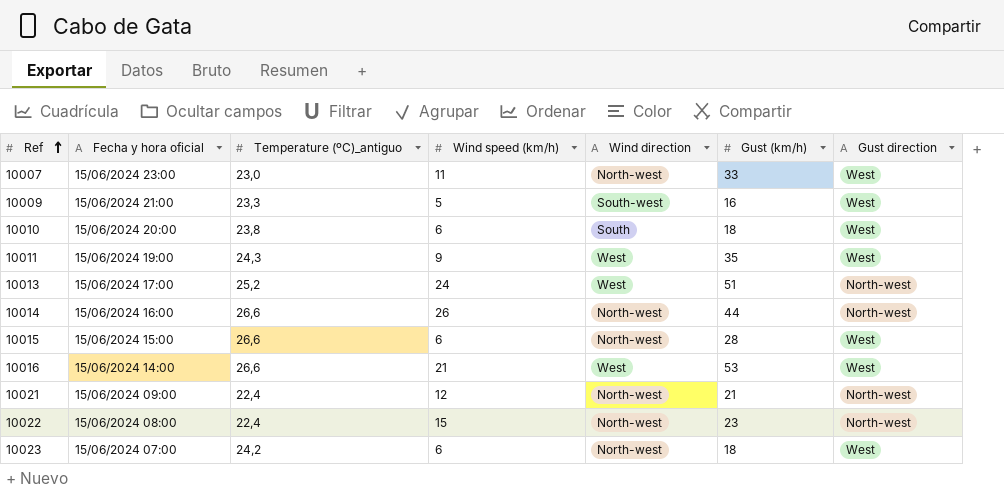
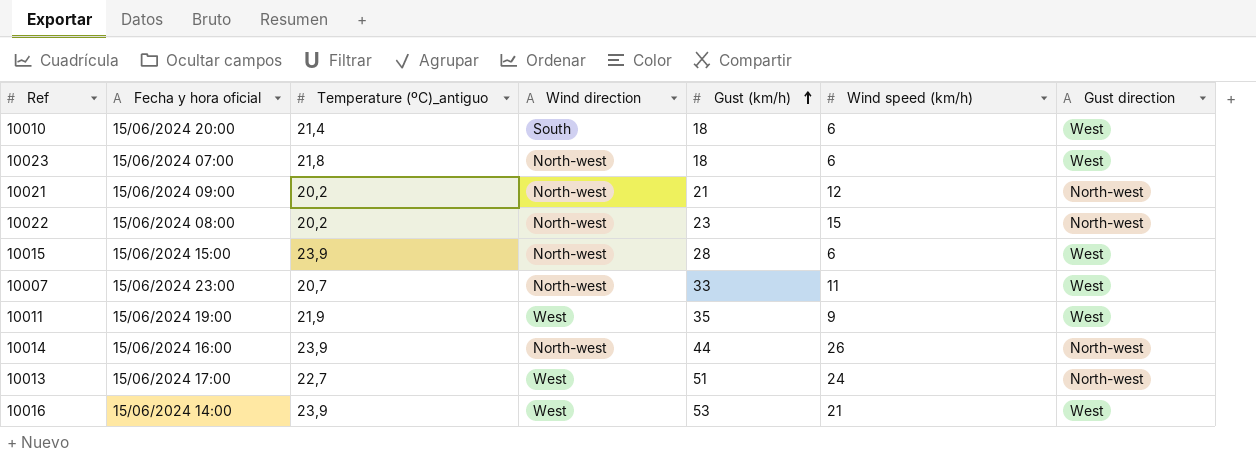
row order: Ref ascending -> Gust (km/h) ascending
column Wind speed (km/h) | position: 4 -> 6
row 10009: 15/06/2024 21:00 | 23,3 | 5 | South-west | 16 | West -> none
10010 | Temperature (ºC)_antiguo: 23,8 -> 21,4
10023 | Temperature (ºC)_antiguo: 24,2 -> 21,8
10021 | Temperature (ºC)_antiguo: 22,4 -> 20,2
10022 | Temperature (ºC)_antiguo: 22,4 -> 20,2
10015 | Temperature (ºC)_antiguo: 26,6 -> 23,9
10007 | Temperature (ºC)_antiguo: 23,0 -> 20,7
10011 | Temperature (ºC)_antiguo: 24,3 -> 21,9
10014 | Temperature (ºC)_antiguo: 26,6 -> 23,9
10013 | Temperature (ºC)_antiguo: 25,2 -> 22,7
10016 | Temperature (ºC)_antiguo: 26,6 -> 23,9

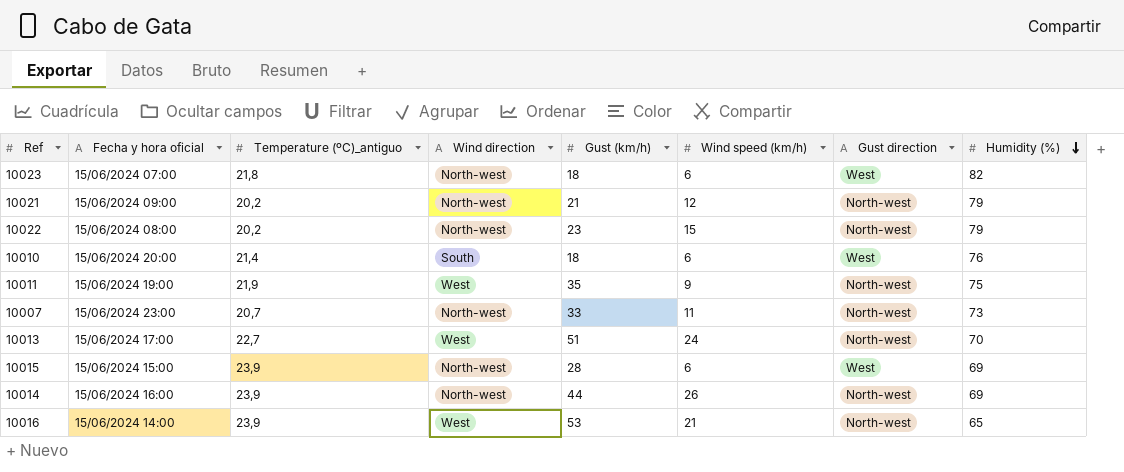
row order: Gust (km/h) ascending -> Humidity (%) descending
column Humidity (%) | position: none -> 8
10011 | Gust direction: West -> North-west
10007 | Gust direction: West -> North-west
10016 | Gust direction: West -> North-west

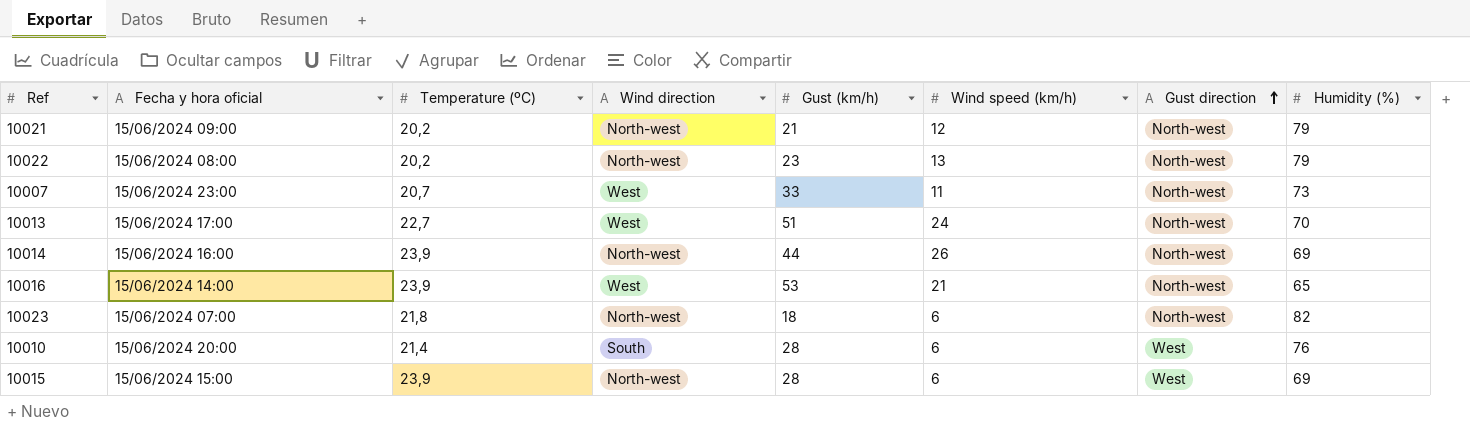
row order: Humidity (%) descending -> Gust direction ascending
column name: Temperature (ºC)_antiguo -> Temperature (ºC)
row 10011: 15/06/2024 19:00 | 21,9 | West | 35 | 9 | North-west | 75 -> none
10022 | Wind speed (km/h): 15 -> 13
10007 | Wind direction: North-west -> West
10023 | Gust direction: West -> North-west
10010 | Gust (km/h): 18 -> 28

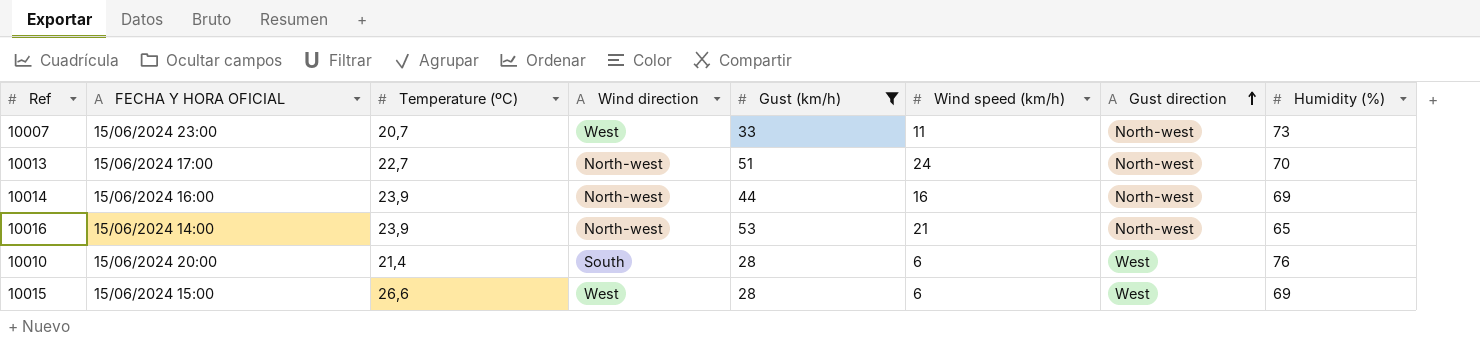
filter: none -> Gust (km/h) >= 28
column name: Fecha y hora oficial -> FECHA Y HORA OFICIAL
10013 | Wind direction: West -> North-west
10014 | Wind speed (km/h): 26 -> 16
10016 | Wind direction: West -> North-west
10015 | Temperature (ºC): 23,9 -> 26,6
10015 | Wind direction: North-west -> West

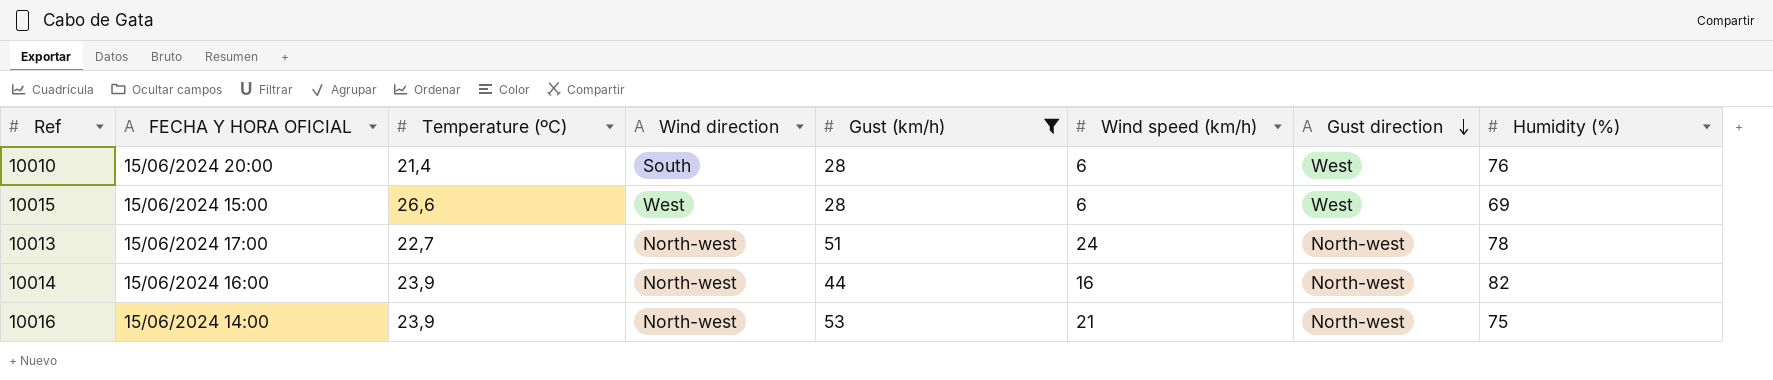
row order: Gust direction ascending -> Gust direction descending
row 10007: 15/06/2024 23:00 | 20,7 | West | 33 | 11 | North-west | 73 -> none
10013 | Humidity (%): 70 -> 78
10014 | Humidity (%): 69 -> 82
10016 | Humidity (%): 65 -> 75

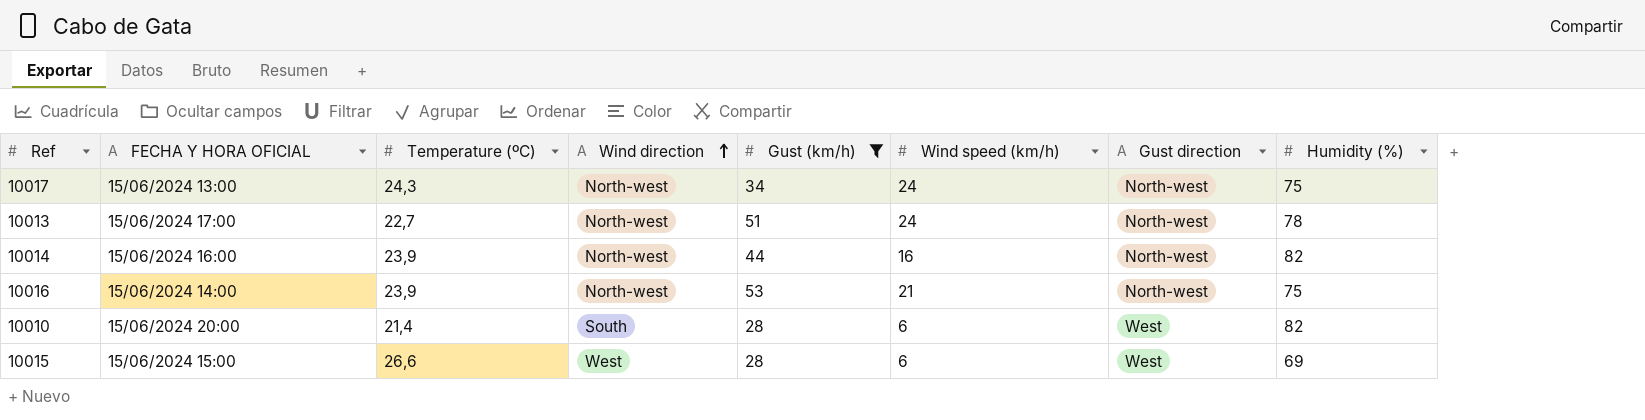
row order: Gust direction descending -> Wind direction ascending
row 10017: none -> 15/06/2024 13:00 | 24,3 | North-west | 34 | 24 | North-west | 75
10010 | Humidity (%): 76 -> 82

